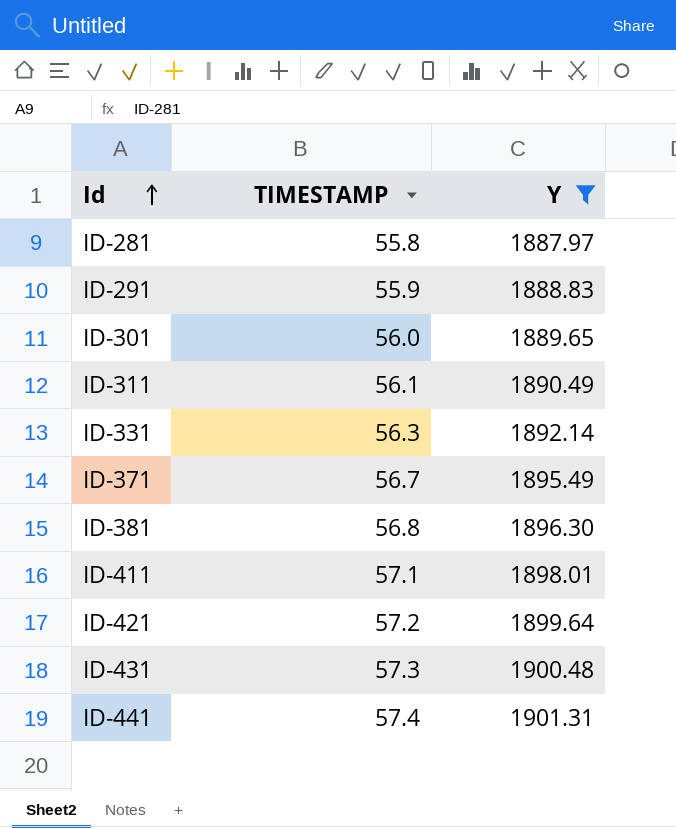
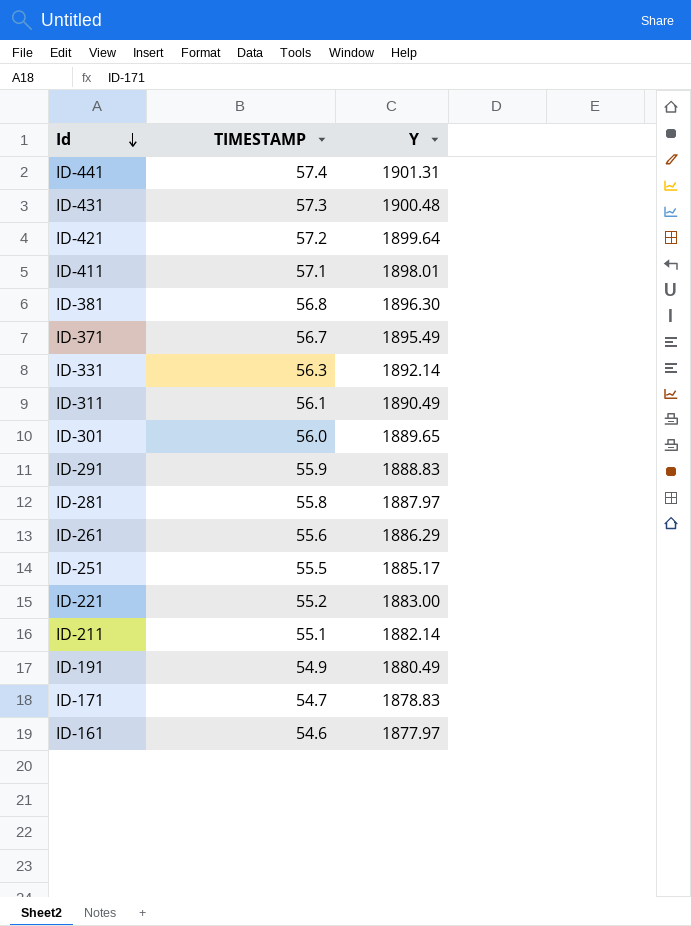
filter: Y >= 1887.97 -> none
row order: Id ascending -> Id descending

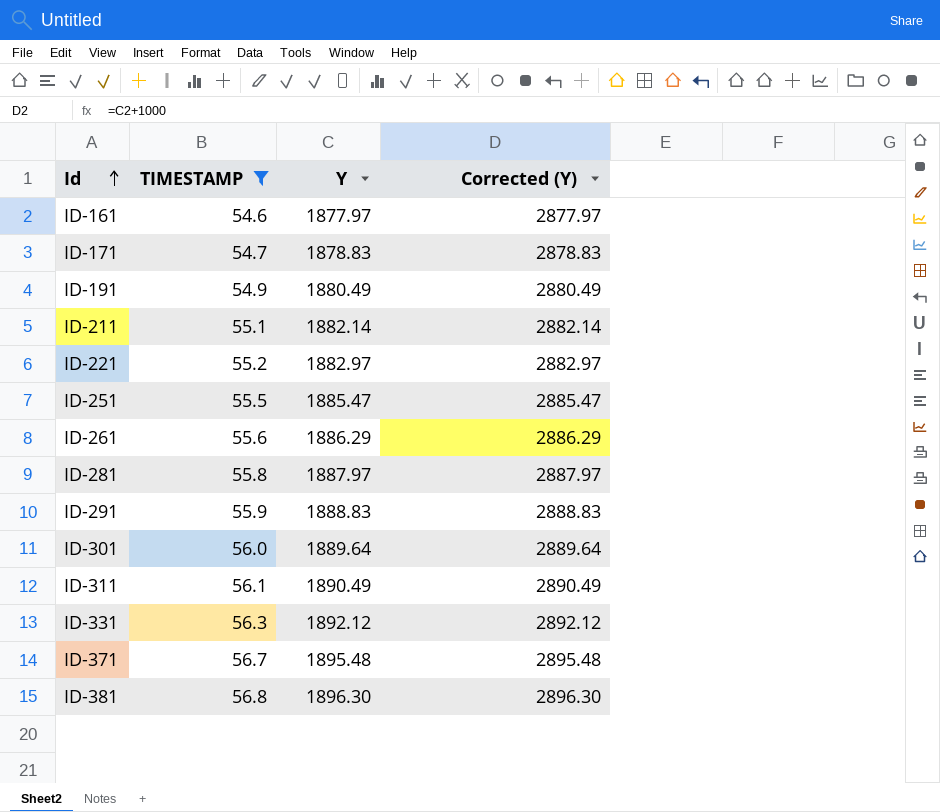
filter: none -> TIMESTAMP <= 56.8
row order: Id descending -> Id ascending
column Corrected (Y) | formula: none -> [Y] + 1000
ID-221 | Y: 1883.00 -> 1882.97
ID-251 | Y: 1885.17 -> 1885.47
ID-301 | Y: 1889.65 -> 1889.64
ID-331 | Y: 1892.14 -> 1892.12
ID-371 | Y: 1895.49 -> 1895.48

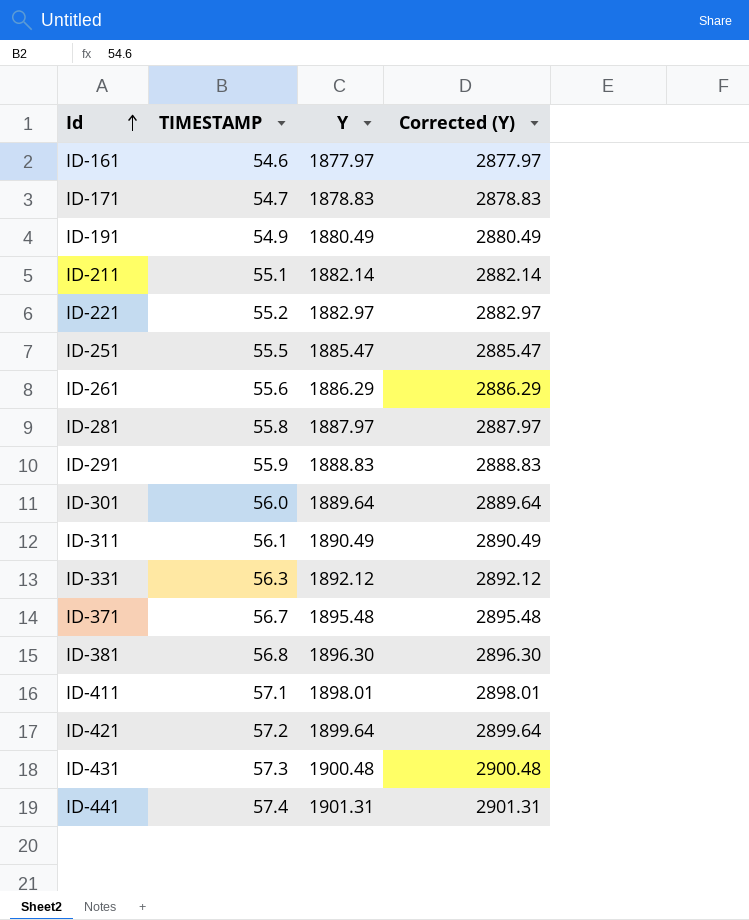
filter: TIMESTAMP <= 56.8 -> none

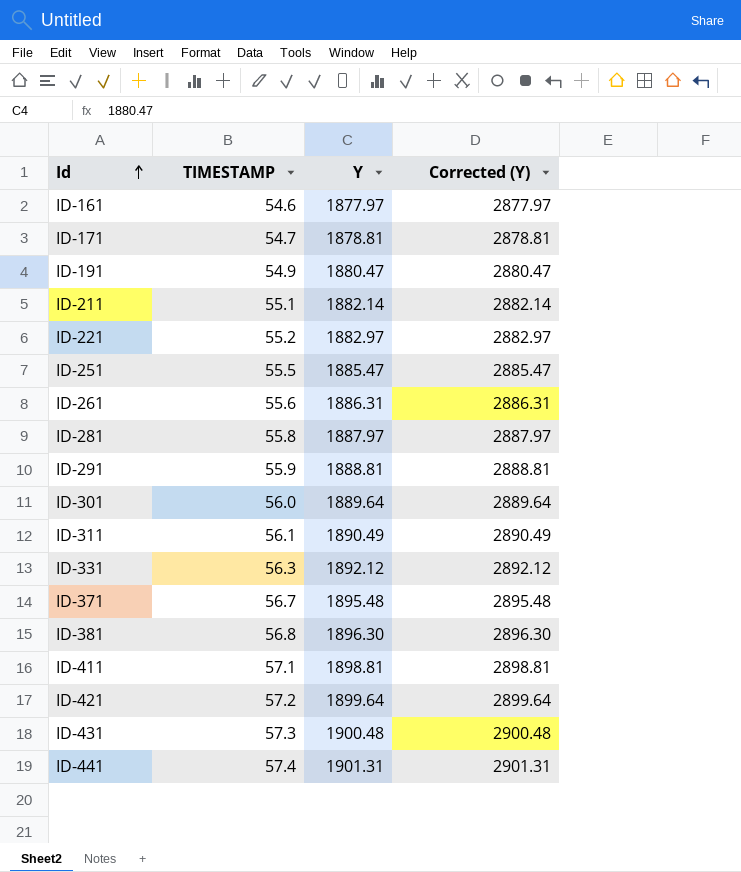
ID-171 | Y: 1878.83 -> 1878.81
ID-171 | Corrected (Y): 2878.83 -> 2878.81
ID-191 | Y: 1880.49 -> 1880.47
ID-191 | Corrected (Y): 2880.49 -> 2880.47
ID-261 | Y: 1886.29 -> 1886.31
ID-261 | Corrected (Y): 2886.29 -> 2886.31
ID-291 | Y: 1888.83 -> 1888.81
ID-291 | Corrected (Y): 2888.83 -> 2888.81
ID-411 | Y: 1898.01 -> 1898.81
ID-411 | Corrected (Y): 2898.01 -> 2898.81

